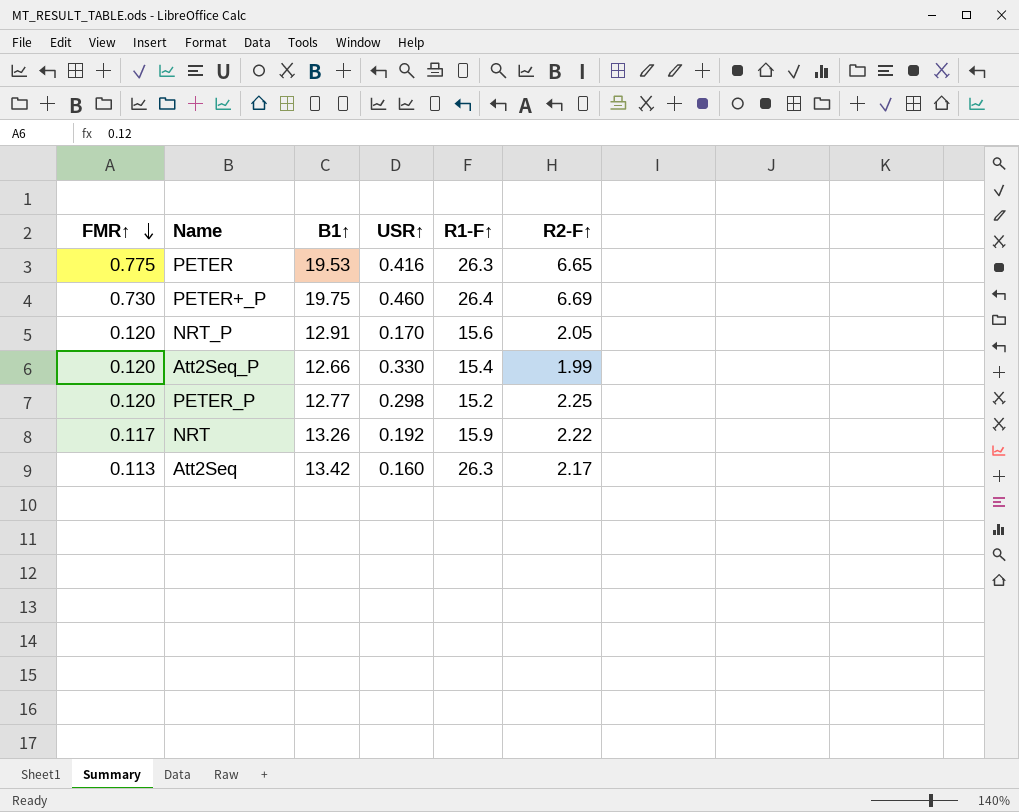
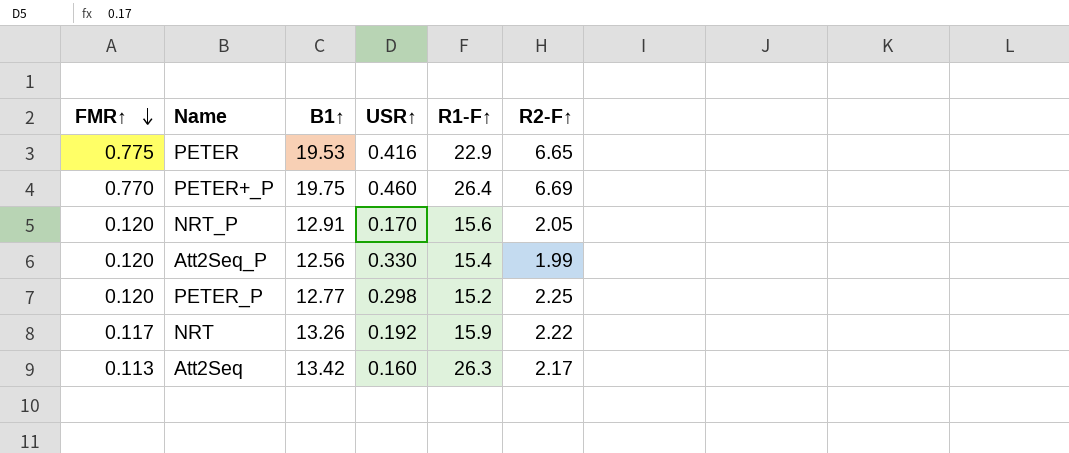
PETER | R1-F↑: 26.3 -> 22.9
PETER+_P | FMR↑: 0.730 -> 0.770
Att2Seq_P | B1↑: 12.66 -> 12.56

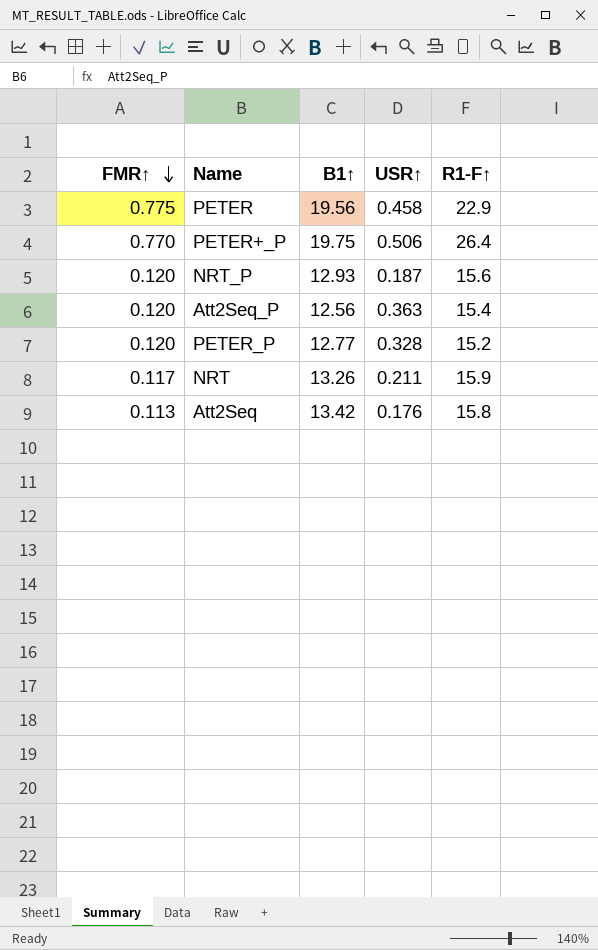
column R2-F↑ | position: 6 -> none
PETER | B1↑: 19.53 -> 19.56
PETER | USR↑: 0.416 -> 0.458
PETER+_P | USR↑: 0.460 -> 0.506
NRT_P | B1↑: 12.91 -> 12.93
NRT_P | USR↑: 0.170 -> 0.187
Att2Seq_P | USR↑: 0.330 -> 0.363
PETER_P | USR↑: 0.298 -> 0.328
NRT | USR↑: 0.192 -> 0.211
Att2Seq | USR↑: 0.160 -> 0.176
Att2Seq | R1-F↑: 26.3 -> 15.8

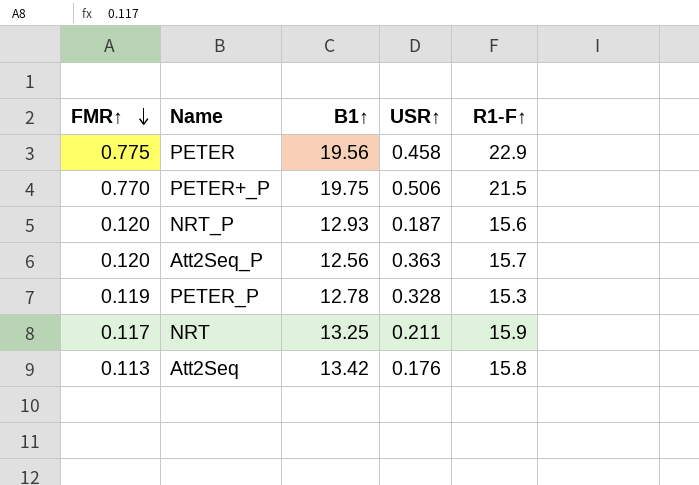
PETER+_P | R1-F↑: 26.4 -> 21.5
Att2Seq_P | R1-F↑: 15.4 -> 15.7
PETER_P | FMR↑: 0.120 -> 0.119
PETER_P | B1↑: 12.77 -> 12.78
PETER_P | R1-F↑: 15.2 -> 15.3
NRT | B1↑: 13.26 -> 13.25

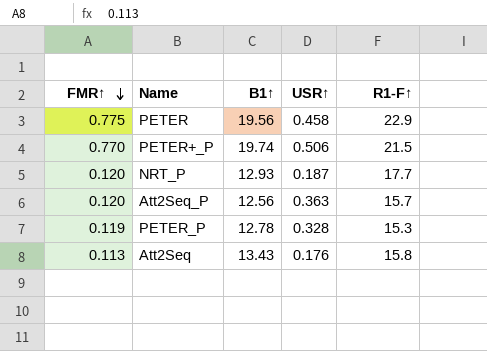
row NRT: 0.117 | 13.25 | 0.211 | 15.9 -> none
PETER+_P | B1↑: 19.75 -> 19.74
NRT_P | R1-F↑: 15.6 -> 17.7
Att2Seq | B1↑: 13.42 -> 13.43

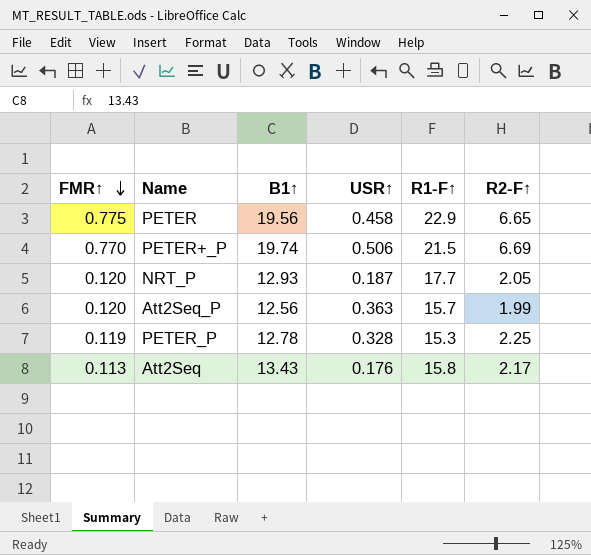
column R2-F↑ | position: none -> 6

